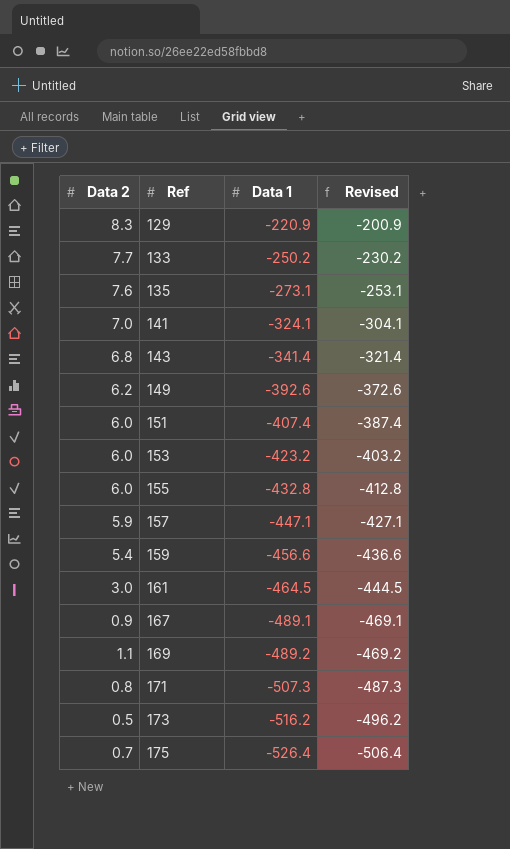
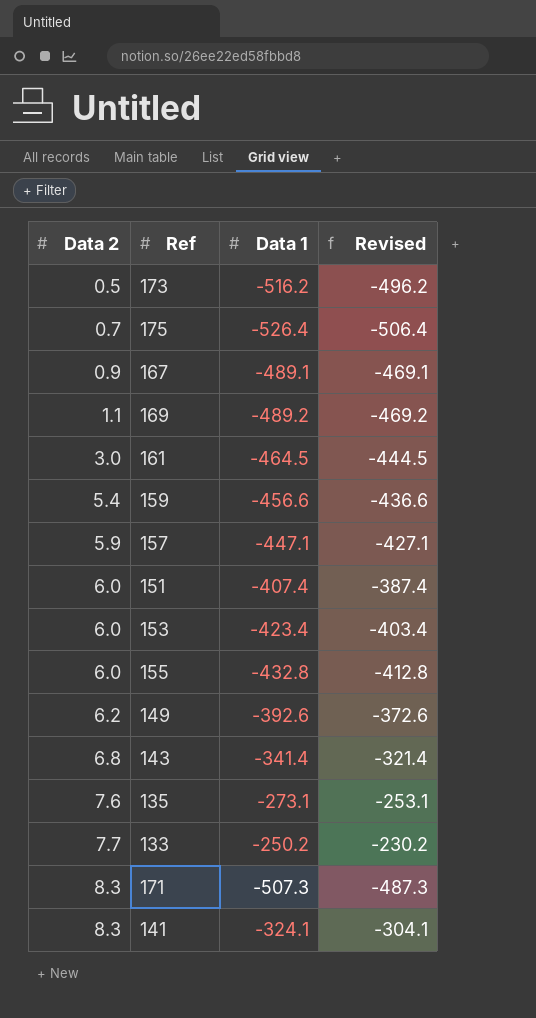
row order: Ref ascending -> Data 2 ascending
row 129: 8.3 | -220.9 | -200.9 -> none
153 | Data 1: -423.2 -> -423.4
153 | Revised: -403.2 -> -403.4
171 | Data 2: 0.8 -> 8.3
141 | Data 2: 7.0 -> 8.3

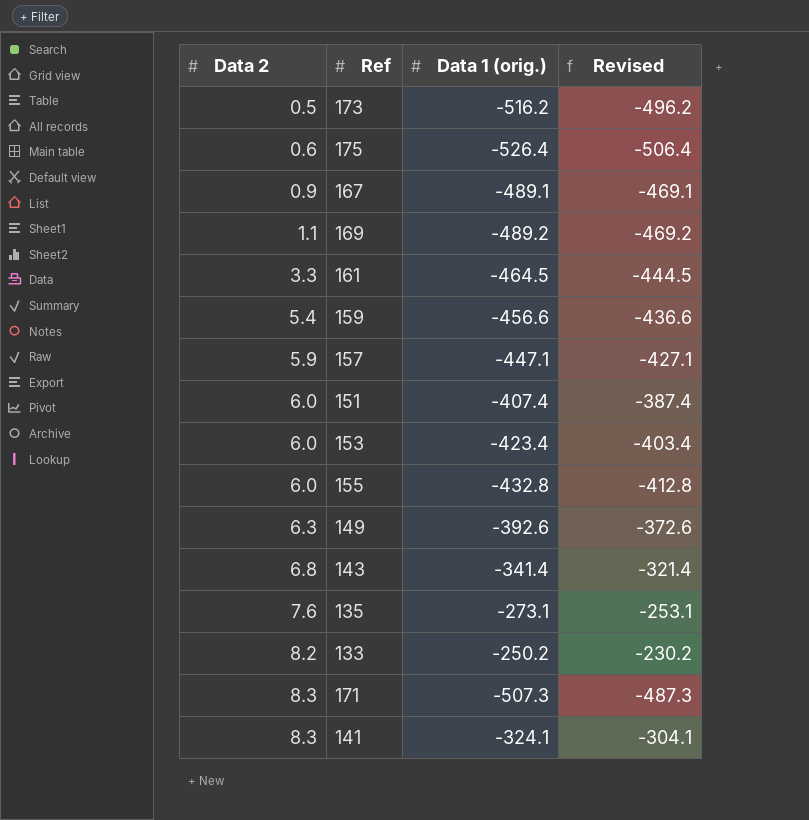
column name: Data 1 -> Data 1 (orig.)
175 | Data 2: 0.7 -> 0.6
161 | Data 2: 3.0 -> 3.3
149 | Data 2: 6.2 -> 6.3
133 | Data 2: 7.7 -> 8.2

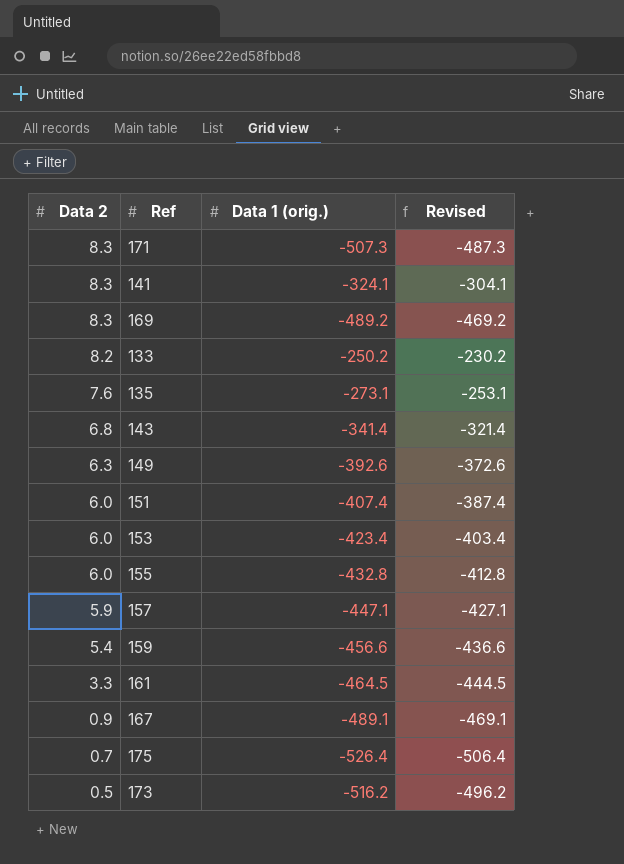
row order: Data 2 ascending -> Data 2 descending
169 | Data 2: 1.1 -> 8.3
175 | Data 2: 0.6 -> 0.7

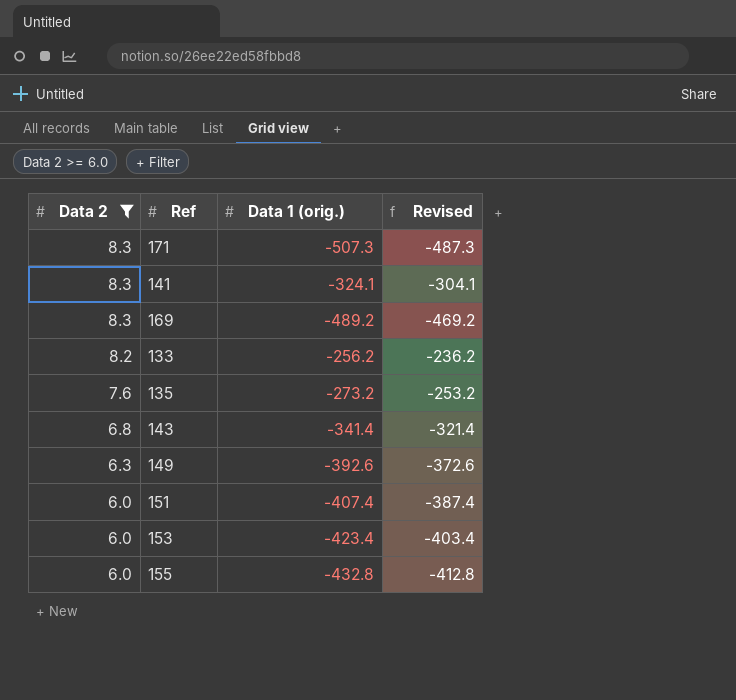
filter: none -> Data 2 >= 6.0
133 | Data 1 (orig.): -250.2 -> -256.2
133 | Revised: -230.2 -> -236.2
135 | Data 1 (orig.): -273.1 -> -273.2
135 | Revised: -253.1 -> -253.2

